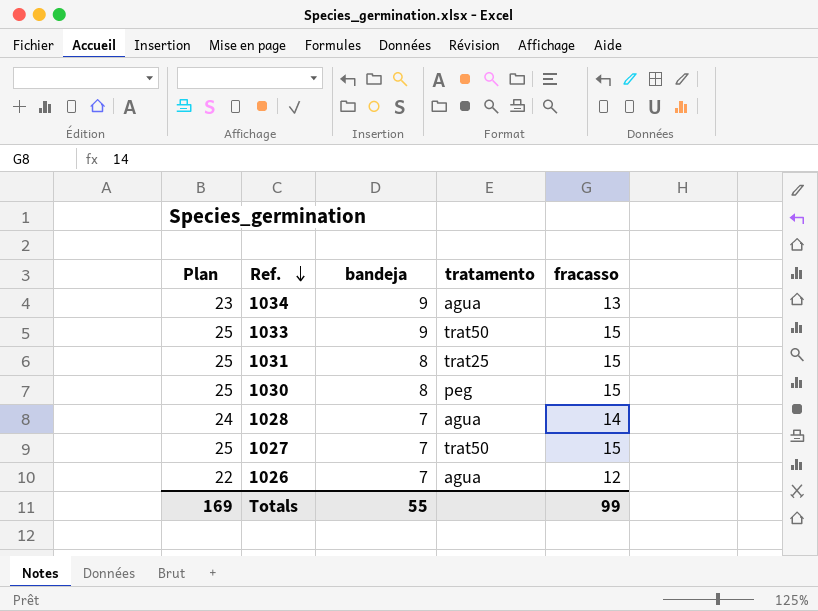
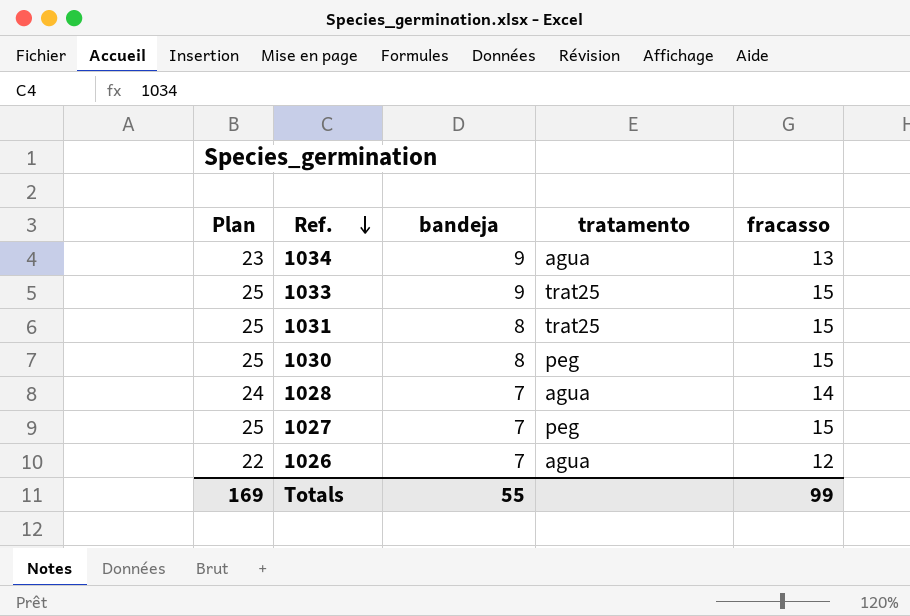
1033 | tratamento: trat50 -> trat25
1027 | tratamento: trat50 -> peg

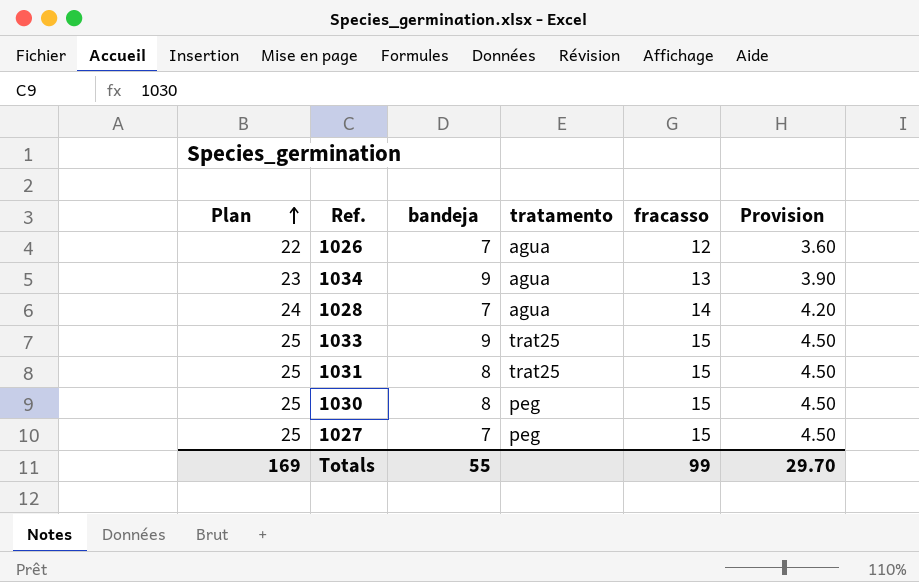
row order: Ref. descending -> Plan ascending
column Provision | formula: none -> [fracasso] * 0.3

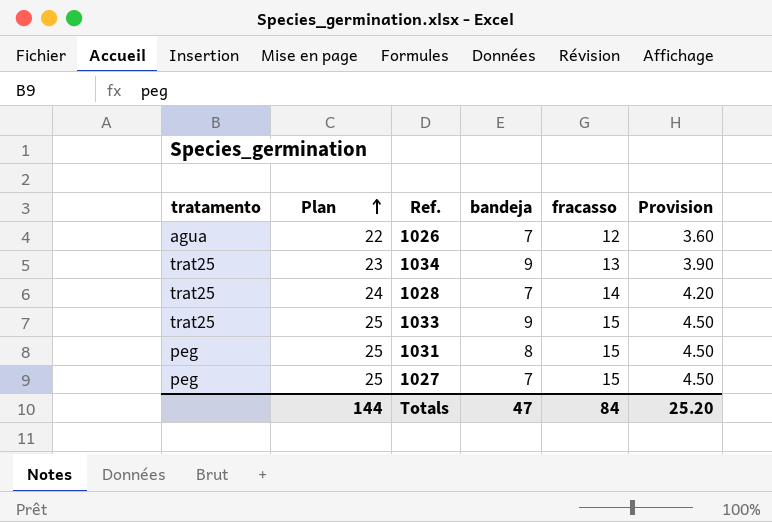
column tratamento | position: 4 -> 1
row 1030: 25 | 8 | peg | 15 | 4.50 -> none
1034 | tratamento: agua -> trat25
1028 | tratamento: agua -> trat25
1031 | tratamento: trat25 -> peg
Totals | Plan: 169 -> 144
Totals | bandeja: 55 -> 47
Totals | fracasso: 99 -> 84
Totals | Provision: 29.70 -> 25.20

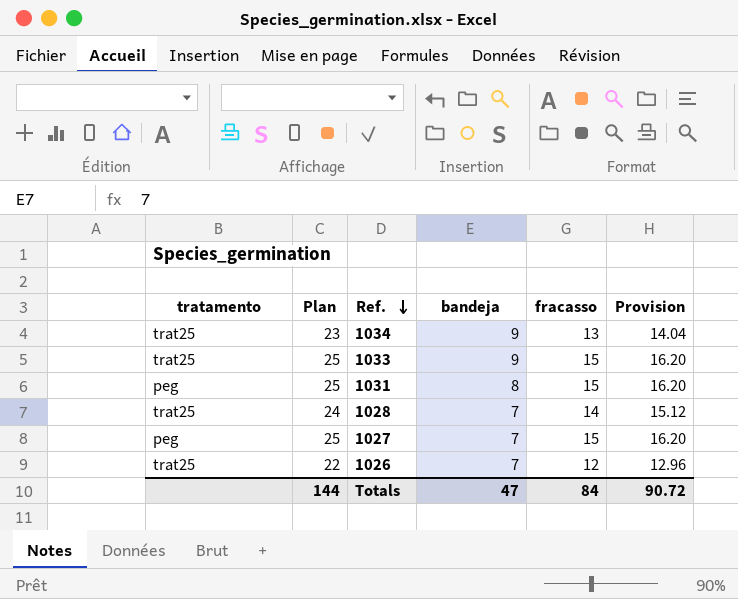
row order: Plan ascending -> Ref. descending
column Provision | formula: [fracasso] * 0.3 -> [fracasso] * 1.08
1026 | tratamento: agua -> trat25
Totals | Provision: 25.20 -> 90.72

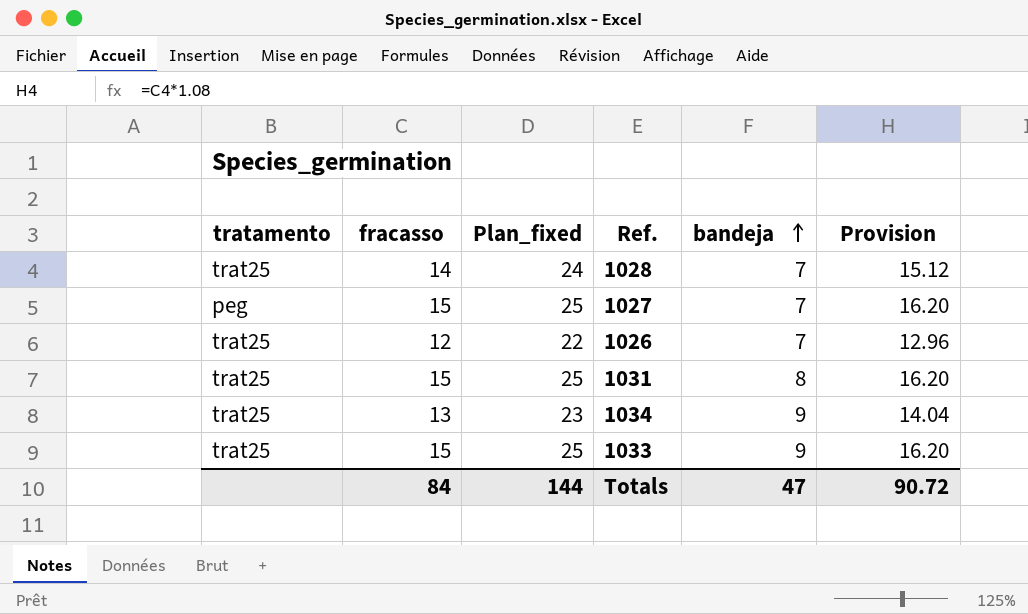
row order: Ref. descending -> bandeja ascending
column fracasso | position: 5 -> 2
column name: Plan -> Plan_fixed
1031 | tratamento: peg -> trat25

